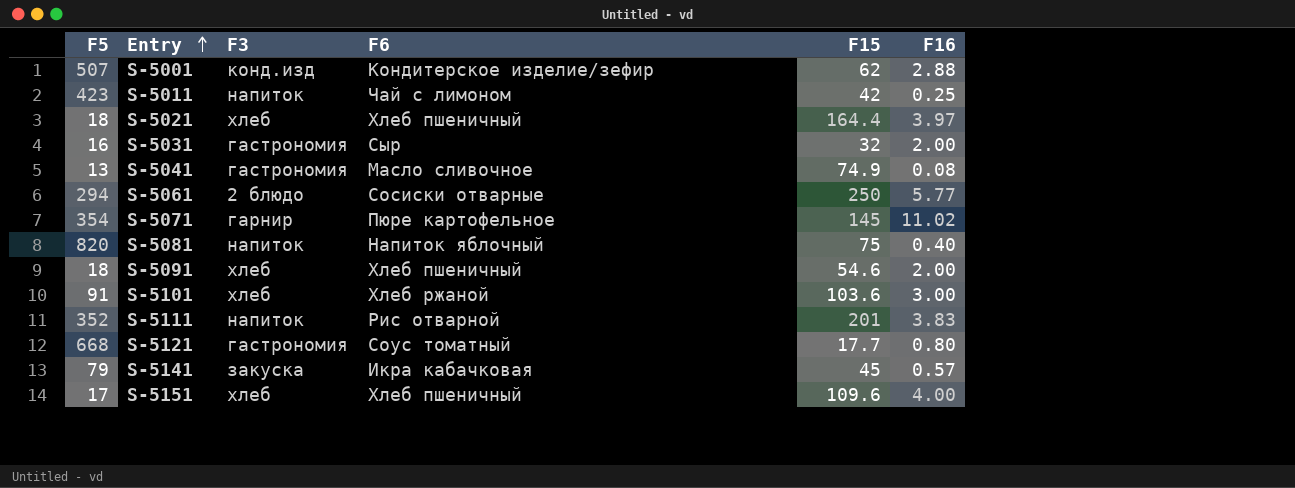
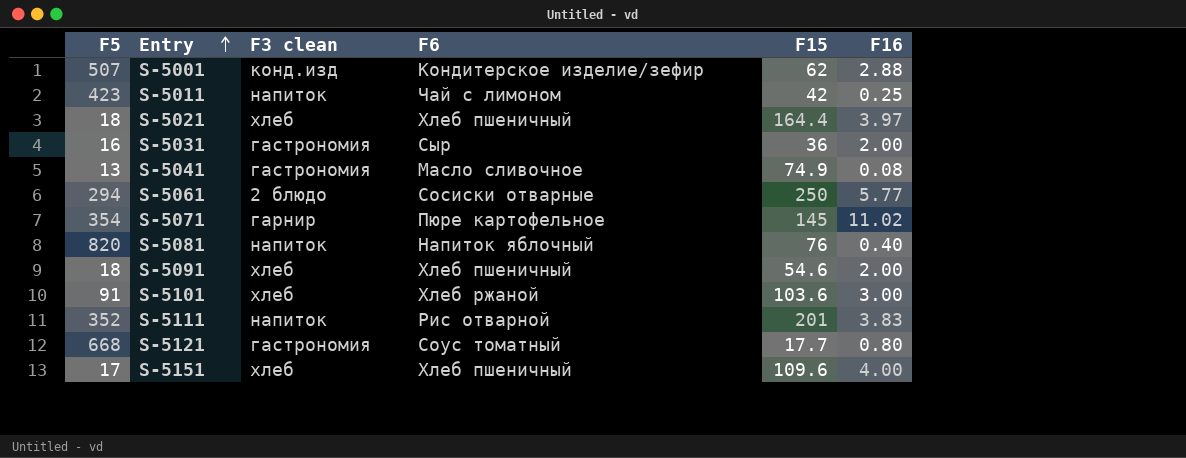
column name: F3 -> F3 clean
row S-5141: 79 | закуска | Икра кабачковая | 45 | 0.57 -> none
S-5031 | F15: 32 -> 36
S-5081 | F15: 75 -> 76

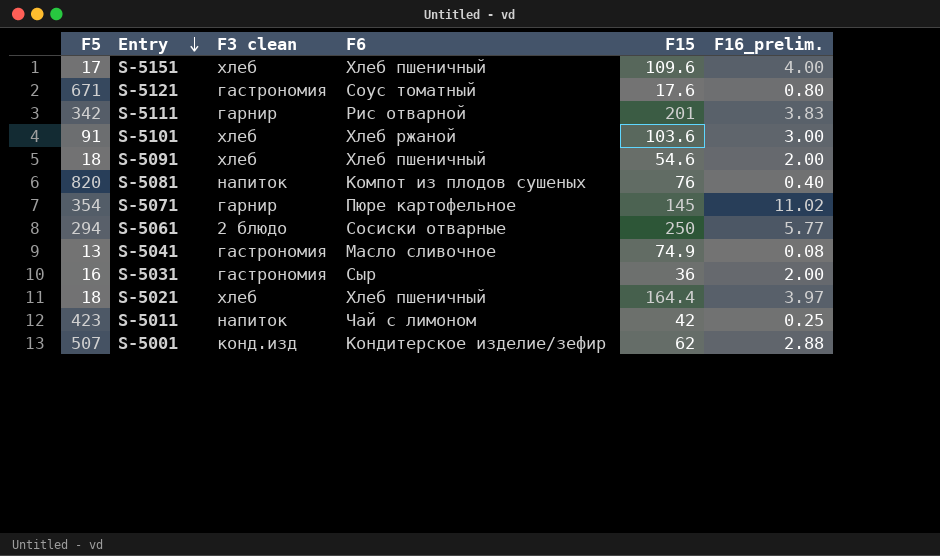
row order: Entry ascending -> Entry descending
column name: F16 -> F16_prelim.
S-5121 | F5: 668 -> 671
S-5121 | F15: 17.7 -> 17.6
S-5111 | F5: 352 -> 342
S-5111 | F3 clean: напиток -> гарнир
S-5081 | F6: Напиток яблочный -> Компот из плодов сушеных

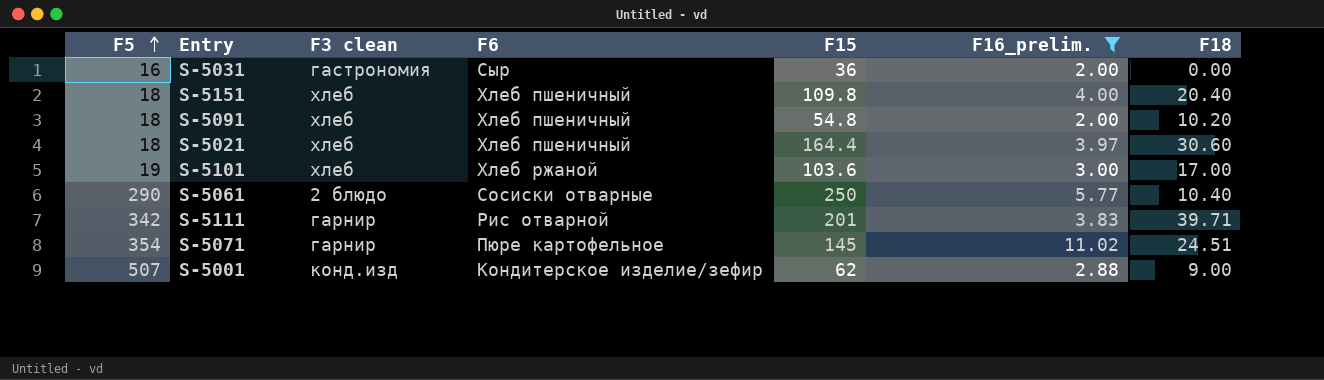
filter: none -> F16_prelim. >= 2.00
row order: Entry descending -> F5 ascending
column F18 | position: none -> 7
S-5151 | F5: 17 -> 18
S-5151 | F15: 109.6 -> 109.8
S-5091 | F15: 54.6 -> 54.8
S-5101 | F5: 91 -> 19
S-5061 | F5: 294 -> 290

